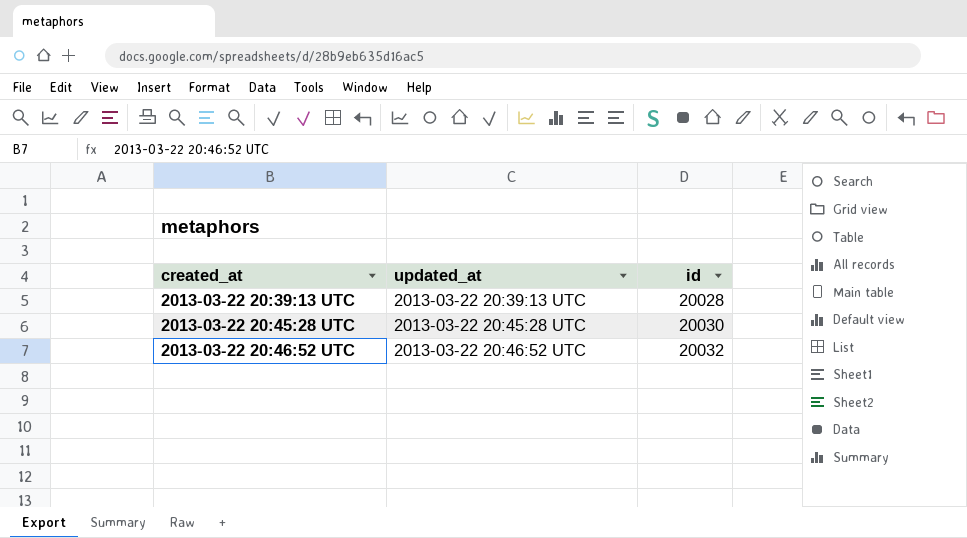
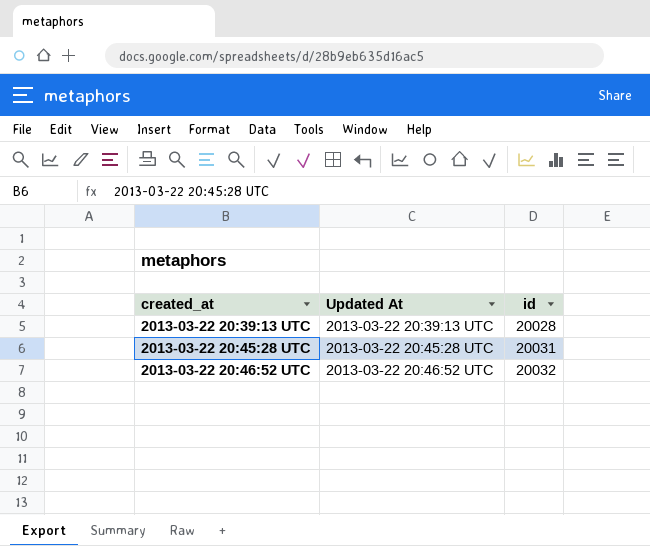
column name: updated_at -> Updated At
2013-03-22 20:45:28 UTC | id: 20030 -> 20031

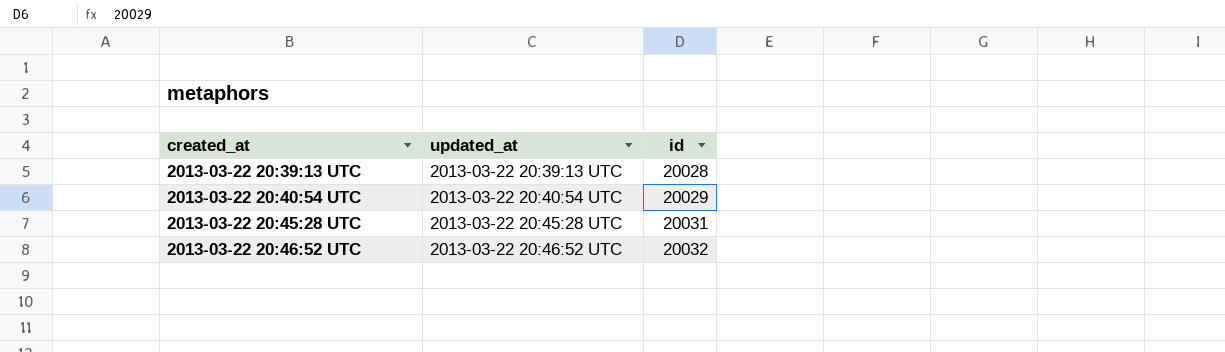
column name: Updated At -> updated_at
row 2013-03-22 20:40:54 UTC: none -> 2013-03-22 20:40:54 UTC | 20029

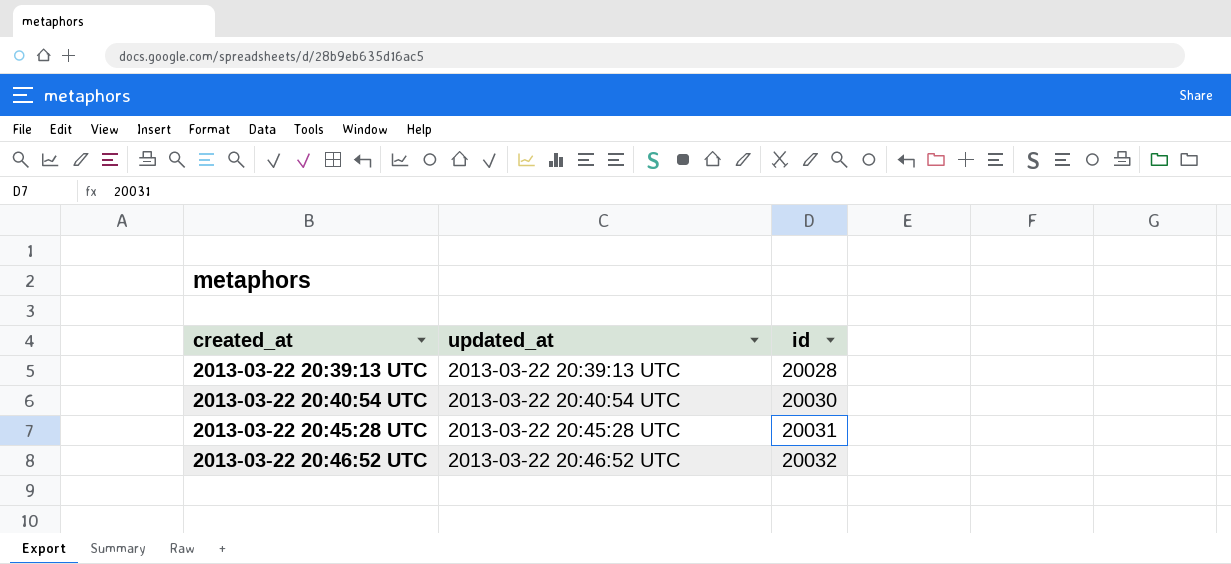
2013-03-22 20:40:54 UTC | id: 20029 -> 20030

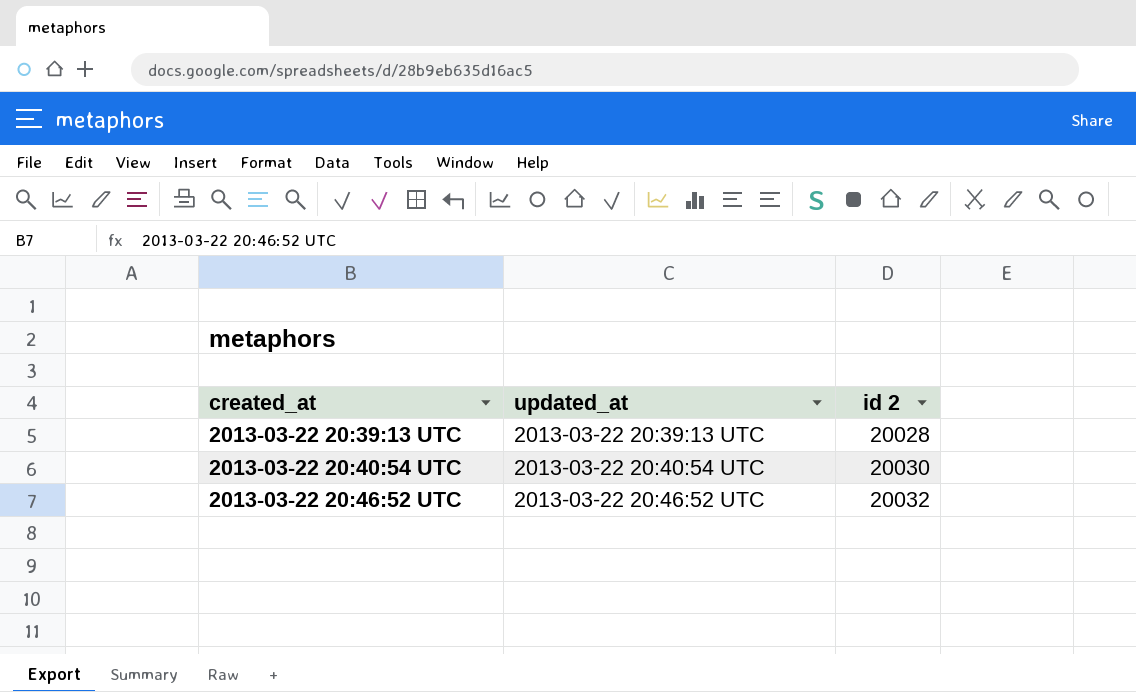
column name: id -> id 2
row 2013-03-22 20:45:28 UTC: 2013-03-22 20:45:28 UTC | 20031 -> none

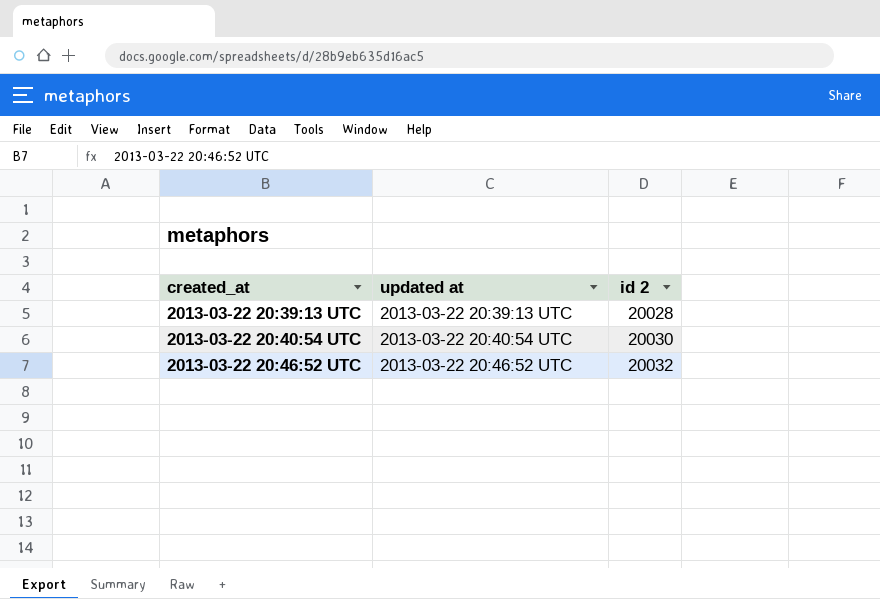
column name: updated_at -> updated at

